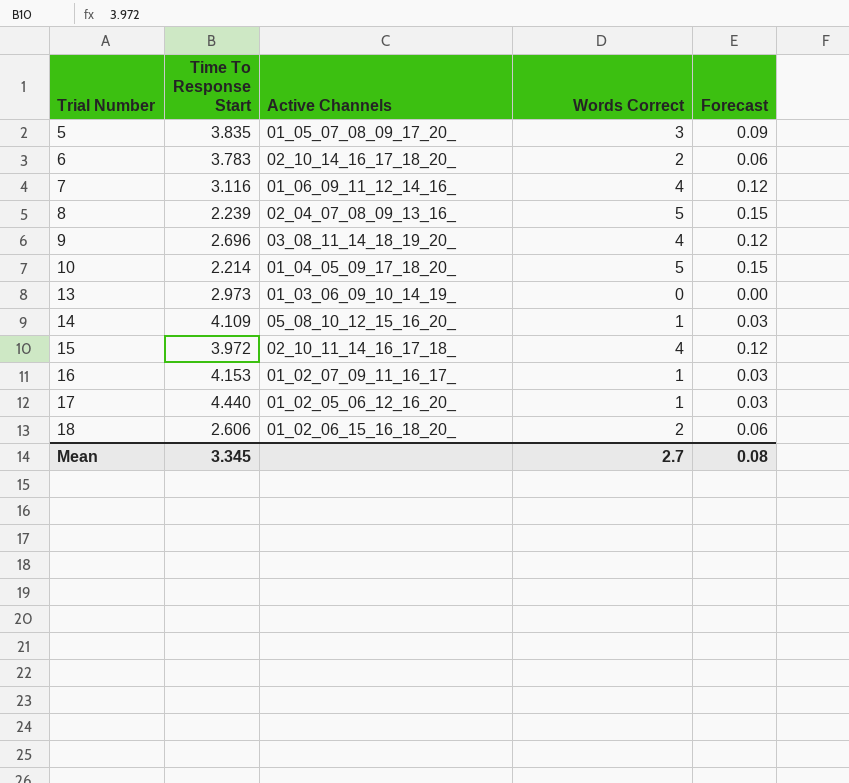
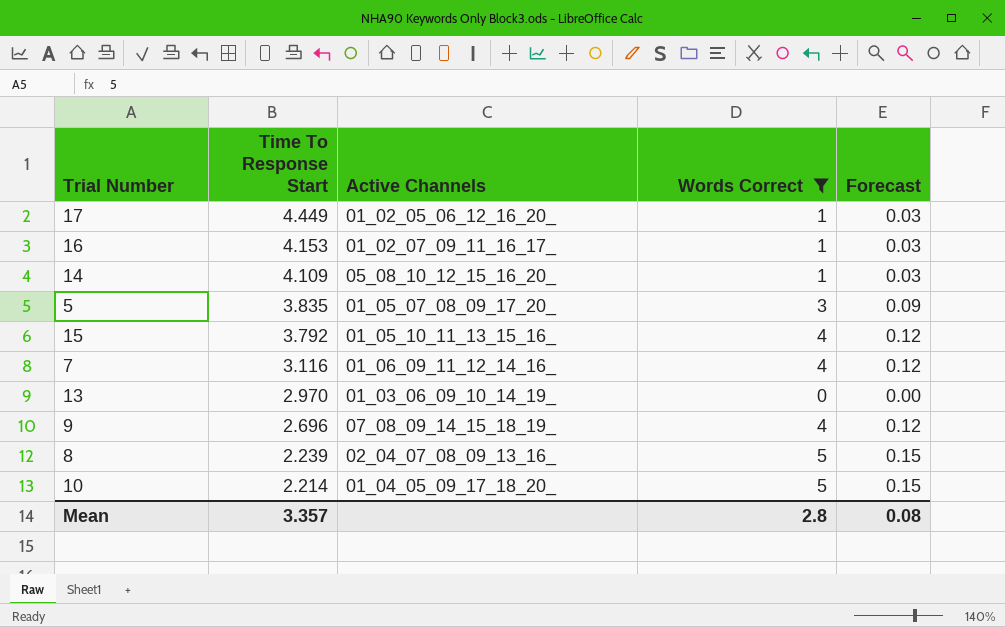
filter: none -> Words Correct != 2
row order: Trial Number ascending -> Time To Response Start descending
17 | Time To Response Start: 4.440 -> 4.449
15 | Time To Response Start: 3.972 -> 3.792
15 | Active Channels: 02_10_11_14_16_17_18_ -> 01_05_10_11_13_15_16_
13 | Time To Response Start: 2.973 -> 2.970
9 | Active Channels: 03_08_11_14_18_19_20_ -> 07_08_09_14_15_18_19_
Mean | Time To Response Start: 3.345 -> 3.357
Mean | Words Correct: 2.7 -> 2.8

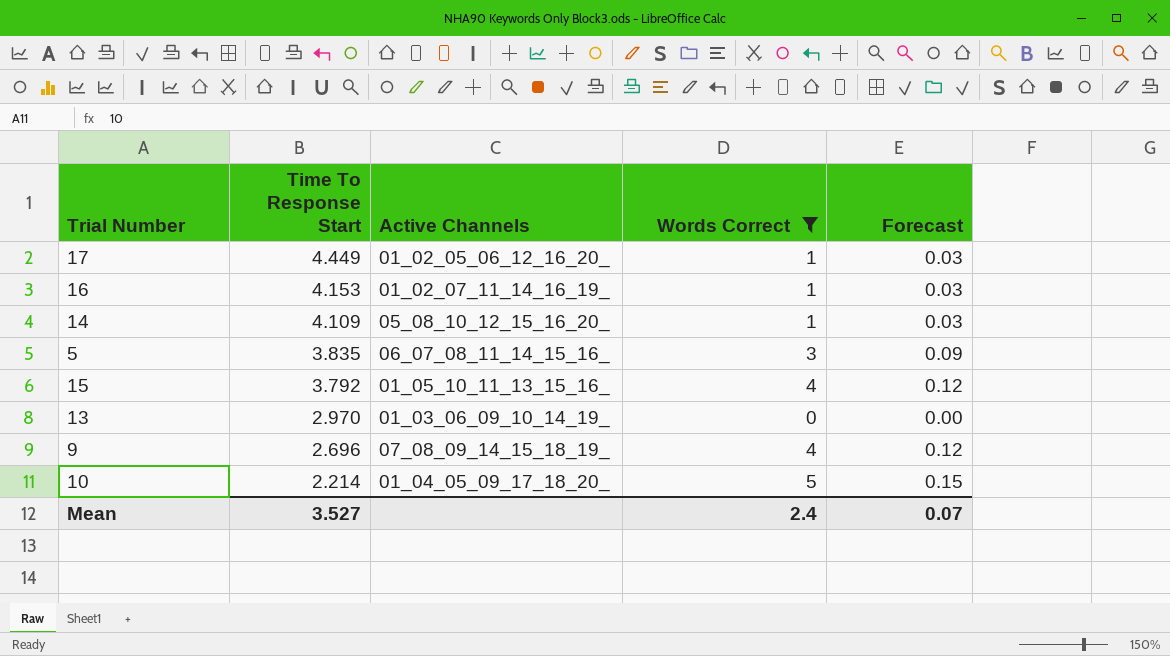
row 7: 3.116 | 01_06_09_11_12_14_16_ | 4 | 0.12 -> none
row 8: 2.239 | 02_04_07_08_09_13_16_ | 5 | 0.15 -> none
16 | Active Channels: 01_02_07_09_11_16_17_ -> 01_02_07_11_14_16_19_
5 | Active Channels: 01_05_07_08_09_17_20_ -> 06_07_08_11_14_15_16_
Mean | Time To Response Start: 3.357 -> 3.527
Mean | Words Correct: 2.8 -> 2.4
Mean | Forecast: 0.08 -> 0.07

